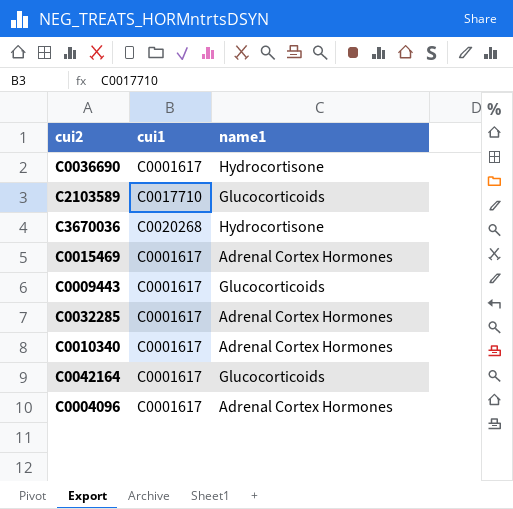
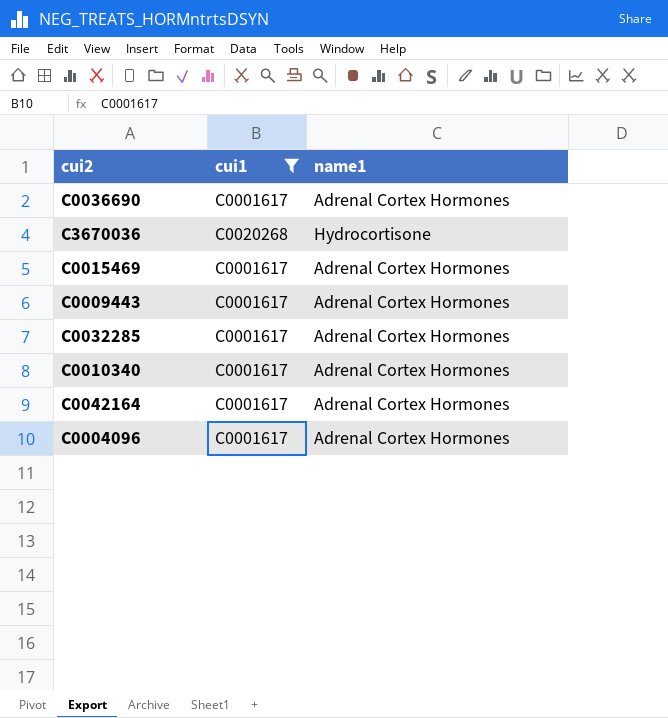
filter: none -> cui1 != C0017710
C0036690 | name1: Hydrocortisone -> Adrenal Cortex Hormones
C0009443 | name1: Glucocorticoids -> Adrenal Cortex Hormones
C0042164 | name1: Glucocorticoids -> Adrenal Cortex Hormones

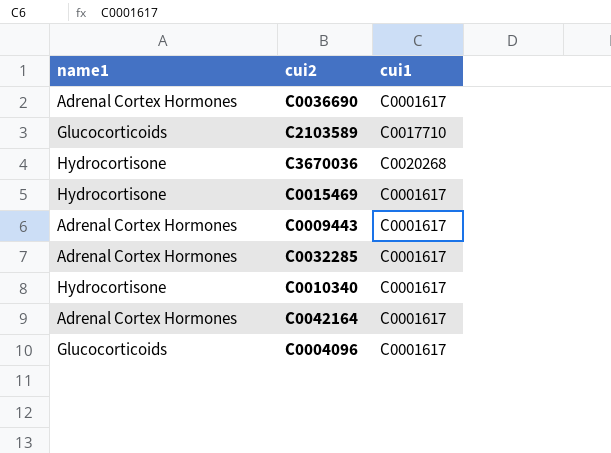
filter: cui1 != C0017710 -> none
column name1 | position: 3 -> 1
C0015469 | name1: Adrenal Cortex Hormones -> Hydrocortisone
C0010340 | name1: Adrenal Cortex Hormones -> Hydrocortisone
C0004096 | name1: Adrenal Cortex Hormones -> Glucocorticoids

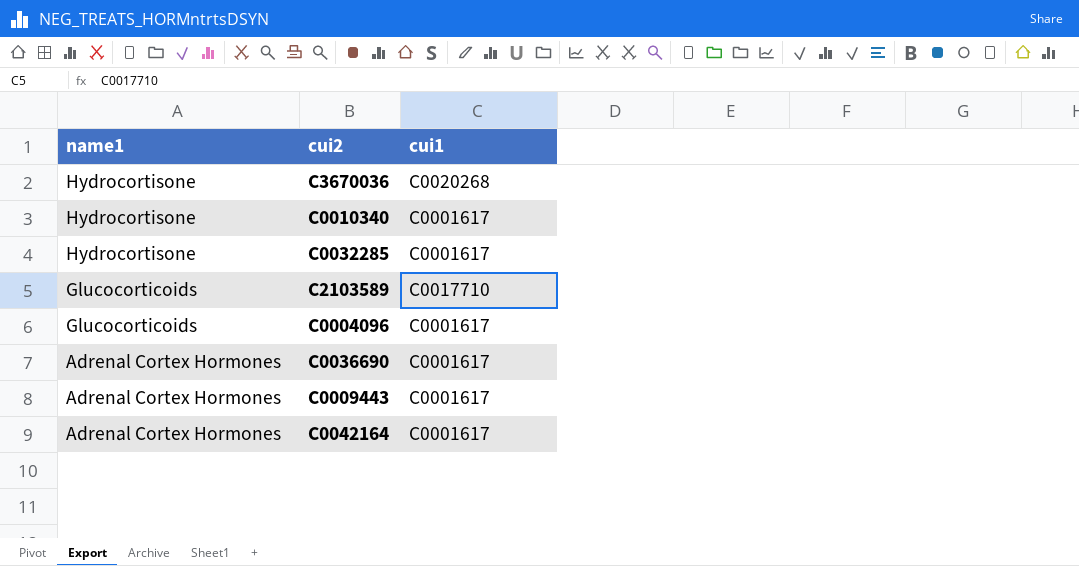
row order: none -> name1 descending
row C0015469: Hydrocortisone | C0001617 -> none
C0032285 | name1: Adrenal Cortex Hormones -> Hydrocortisone

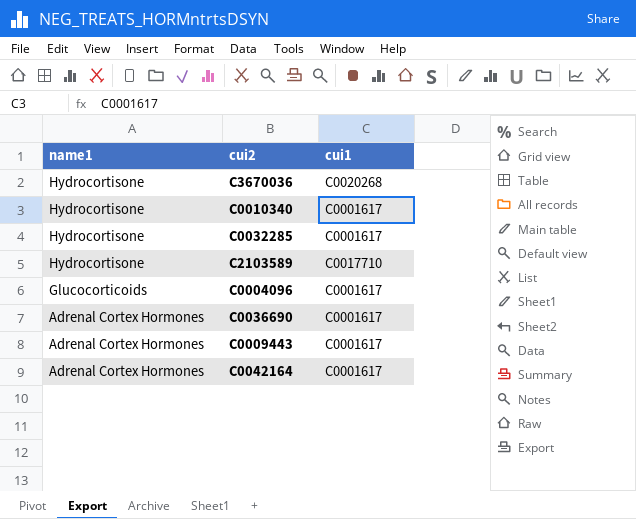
C2103589 | name1: Glucocorticoids -> Hydrocortisone

